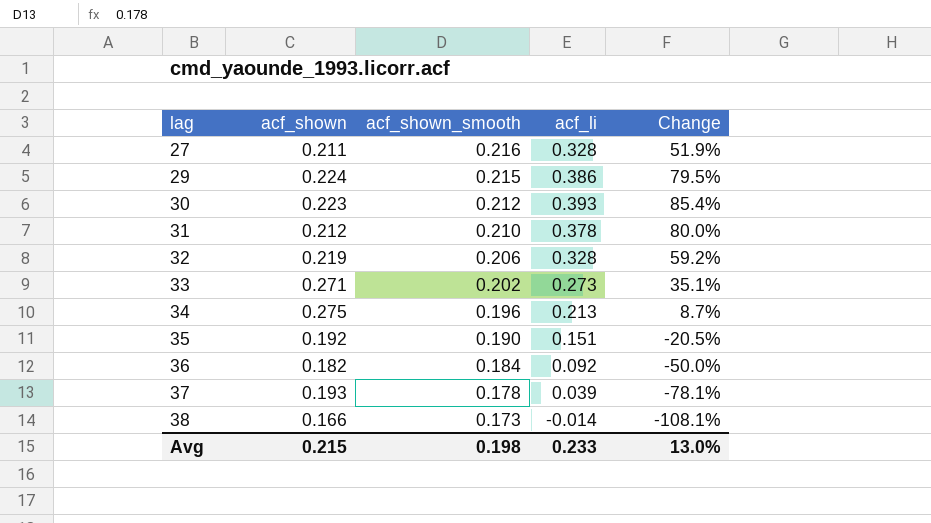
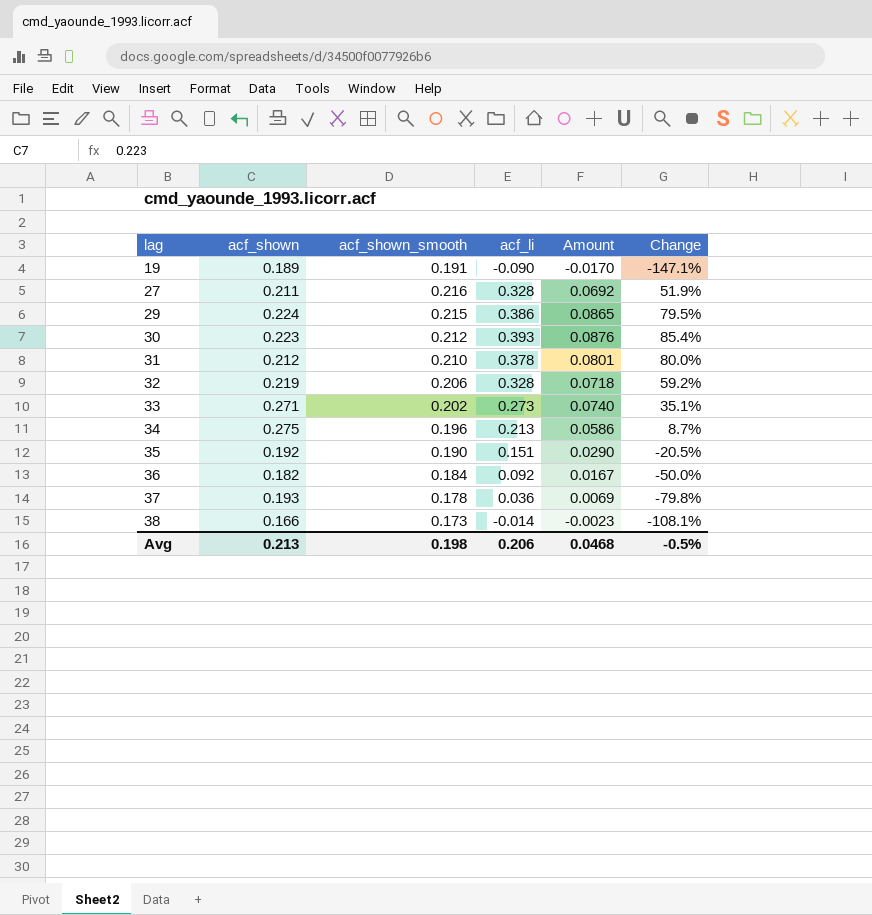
column Amount | formula: none -> [acf_shown] * [acf_li]
row 19: none -> 0.189 | 0.191 | -0.090 | -0.0170 | -147.1%
37 | acf_li: 0.039 -> 0.036
37 | Change: -78.1% -> -79.8%
Avg | acf_shown: 0.215 -> 0.213
Avg | acf_li: 0.233 -> 0.206
Avg | Change: 13.0% -> -0.5%

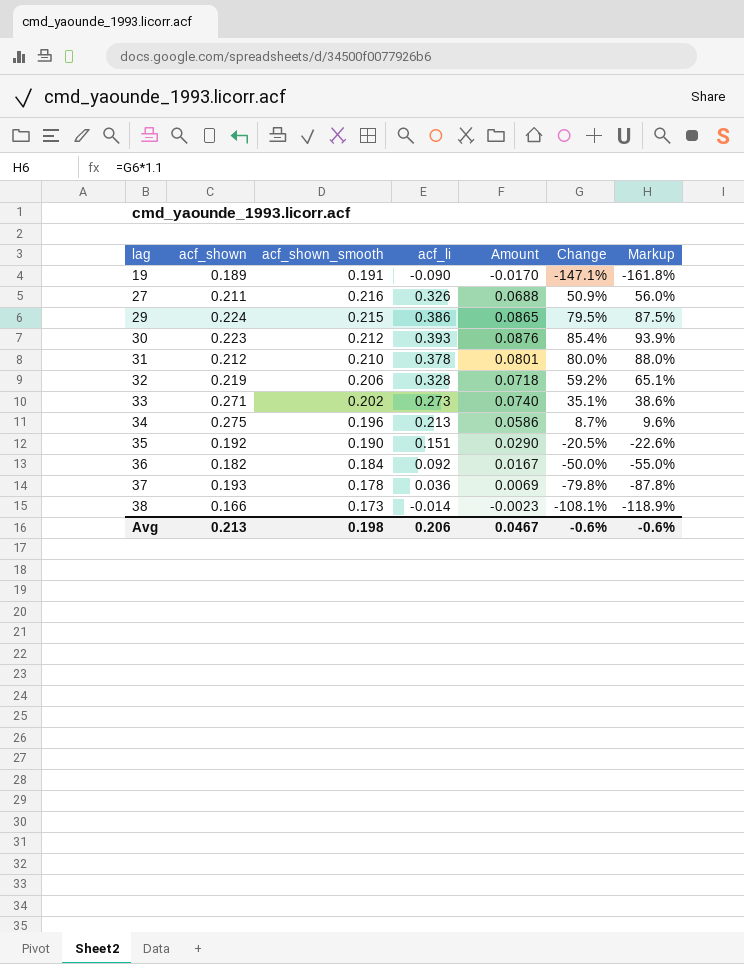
column Markup | formula: none -> [Change] * 1.1
27 | acf_li: 0.328 -> 0.326
27 | Amount: 0.0692 -> 0.0688
27 | Change: 51.9% -> 50.9%
Avg | Amount: 0.0468 -> 0.0467
Avg | Change: -0.5% -> -0.6%

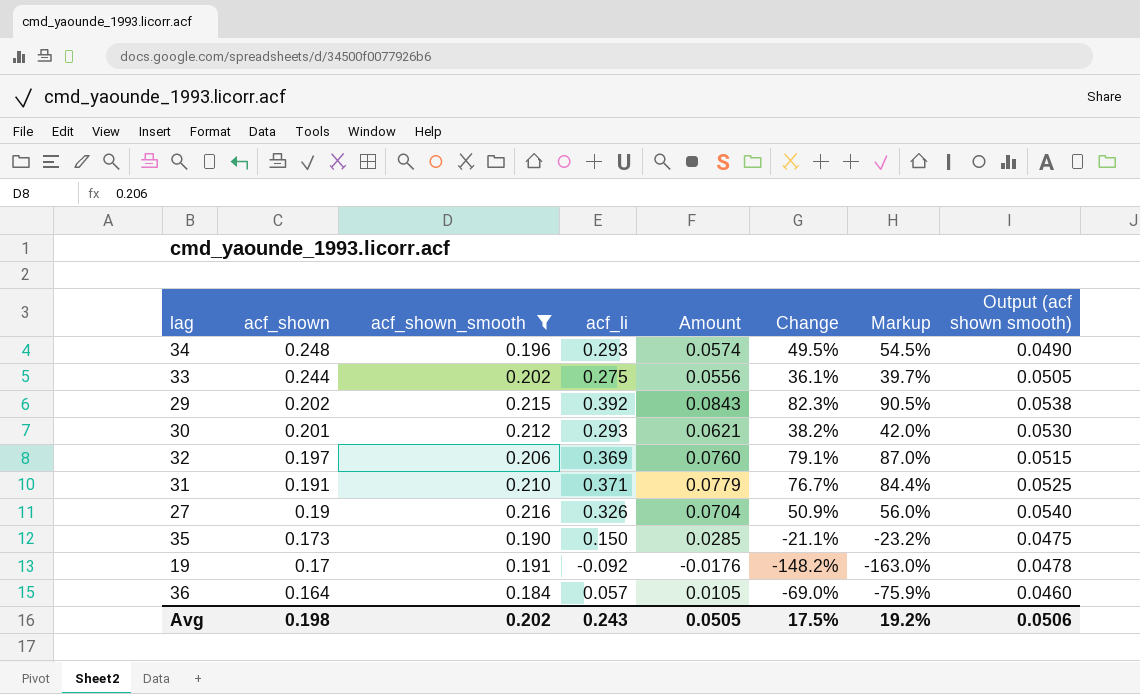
filter: none -> acf_shown_smooth >= 0.184
row order: lag ascending -> acf_shown descending
column Amount | formula: [acf_shown] * [acf_li] -> [acf_shown_smooth] * [acf_li]
column Output (acf shown smooth) | formula: none -> [acf_shown_smooth] * 0.25
34 | acf_shown: 0.275 -> 0.248
34 | acf_li: 0.213 -> 0.293
34 | Change: 8.7% -> 49.5%
34 | Markup: 9.6% -> 54.5%
33 | acf_shown: 0.271 -> 0.244
33 | acf_li: 0.273 -> 0.275
33 | Change: 35.1% -> 36.1%
33 | Markup: 38.6% -> 39.7%
29 | acf_shown: 0.224 -> 0.202
29 | acf_li: 0.386 -> 0.392
29 | Change: 79.5% -> 82.3%
29 | Markup: 87.5% -> 90.5%
30 | acf_shown: 0.223 -> 0.201
30 | acf_li: 0.393 -> 0.293
30 | Change: 85.4% -> 38.2%
30 | Markup: 93.9% -> 42.0%
32 | acf_shown: 0.219 -> 0.197
32 | acf_li: 0.328 -> 0.369
32 | Change: 59.2% -> 79.1%
32 | Markup: 65.1% -> 87.0%
31 | acf_shown: 0.212 -> 0.191
31 | acf_li: 0.378 -> 0.371
31 | Change: 80.0% -> 76.7%
31 | Markup: 88.0% -> 84.4%
27 | acf_shown: 0.211 -> 0.19
35 | acf_shown: 0.192 -> 0.173
35 | acf_li: 0.151 -> 0.150
35 | Change: -20.5% -> -21.1%
35 | Markup: -22.6% -> -23.2%
19 | acf_shown: 0.189 -> 0.17
19 | acf_li: -0.090 -> -0.092
19 | Change: -147.1% -> -148.2%
19 | Markup: -161.8% -> -163.0%
36 | acf_shown: 0.182 -> 0.164
36 | acf_li: 0.092 -> 0.057
36 | Change: -50.0% -> -69.0%
36 | Markup: -55.0% -> -75.9%
Avg | acf_shown: 0.213 -> 0.198
Avg | acf_shown_smooth: 0.198 -> 0.202
Avg | acf_li: 0.206 -> 0.243
Avg | Amount: 0.0467 -> 0.0505
Avg | Change: -0.6% -> 17.5%
Avg | Markup: -0.6% -> 19.2%

